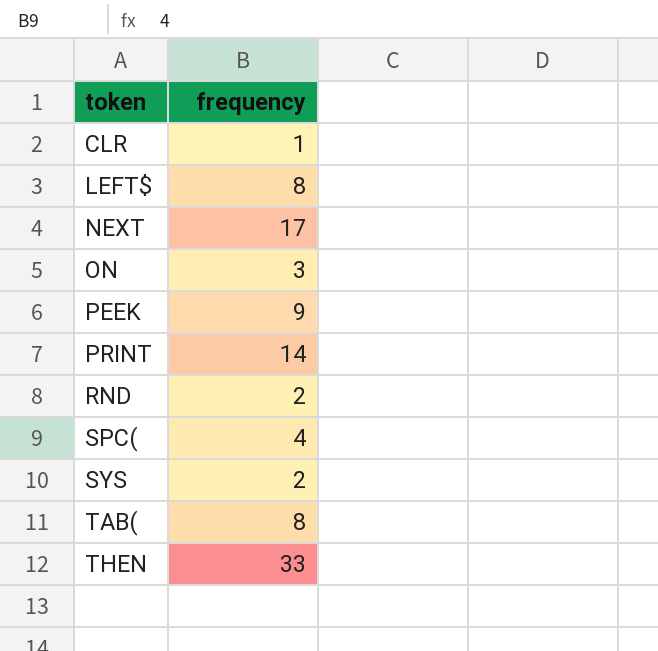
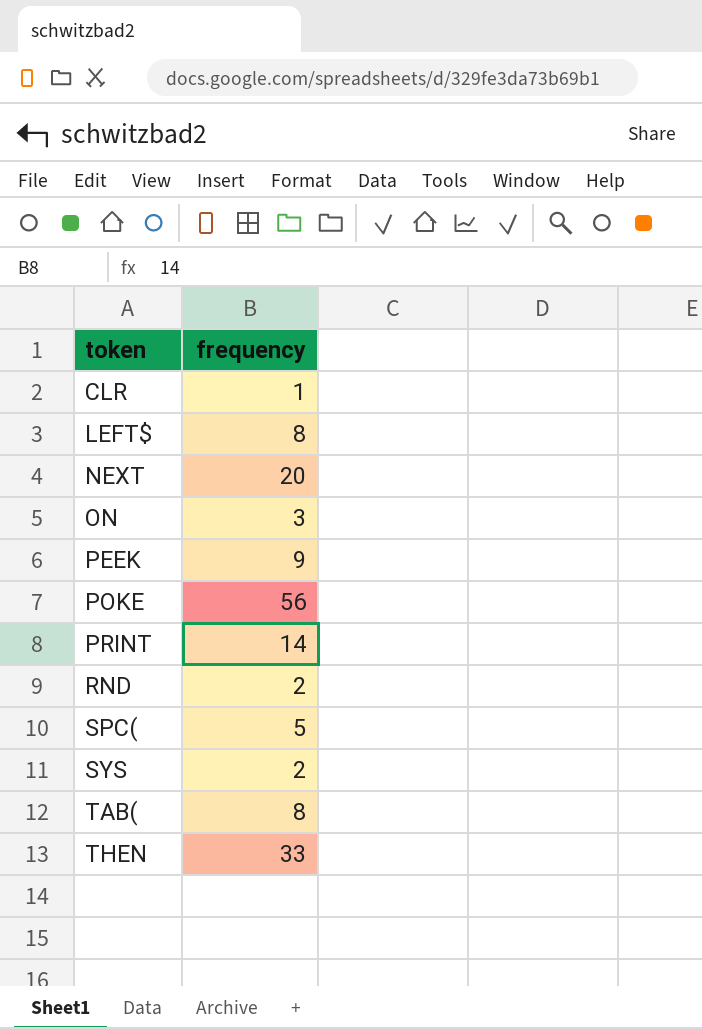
NEXT | frequency: 17 -> 20
row POKE: none -> 56
SPC( | frequency: 4 -> 5

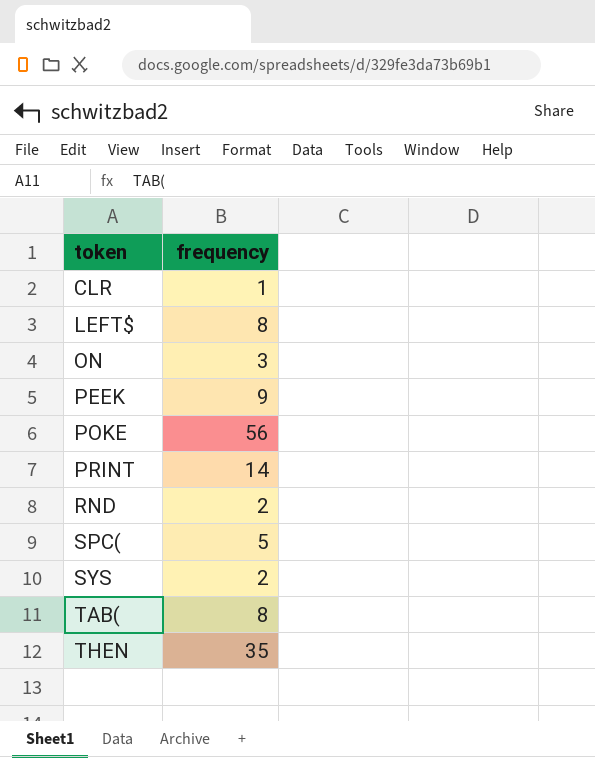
row NEXT: 20 -> none
THEN | frequency: 33 -> 35

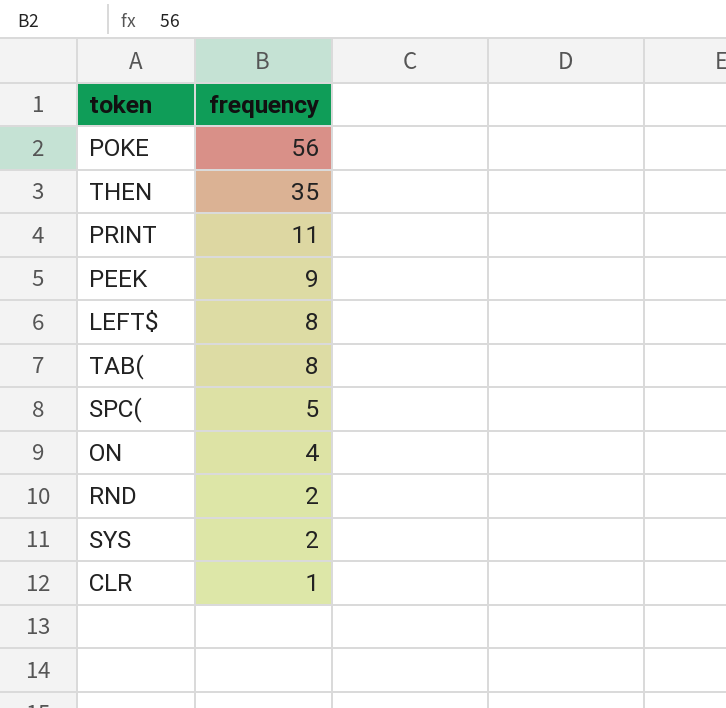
row order: token ascending -> frequency descending
PRINT | frequency: 14 -> 11
ON | frequency: 3 -> 4

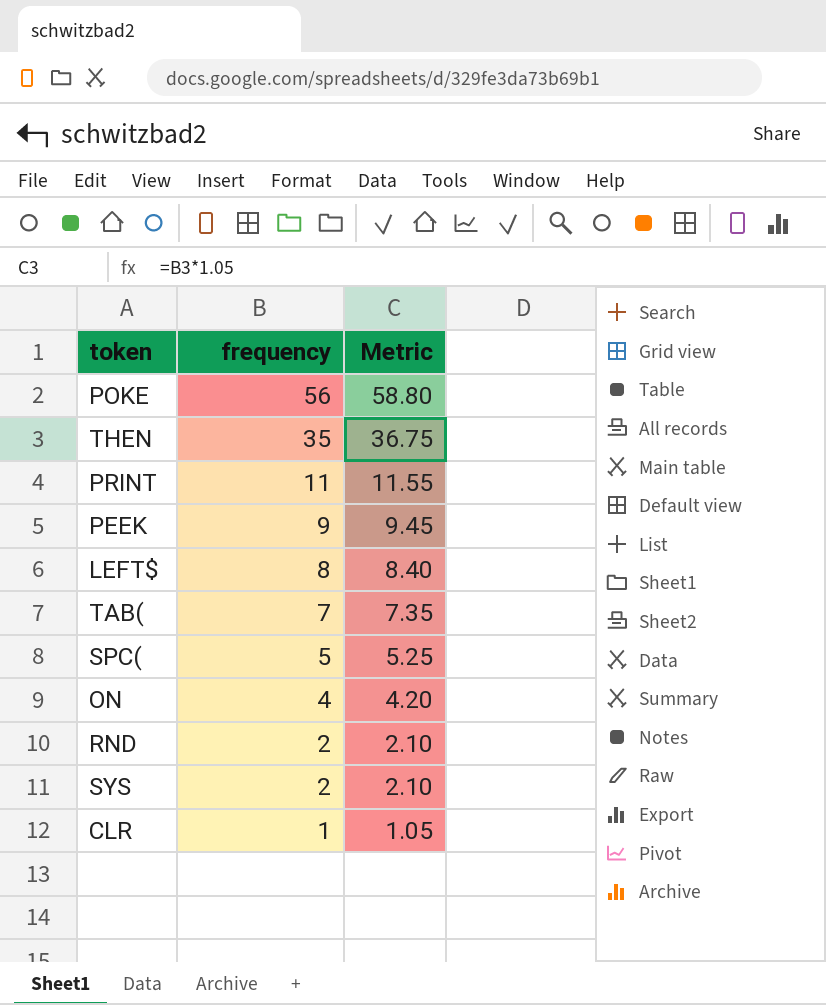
column Metric | formula: none -> [frequency] * 1.05
TAB( | frequency: 8 -> 7

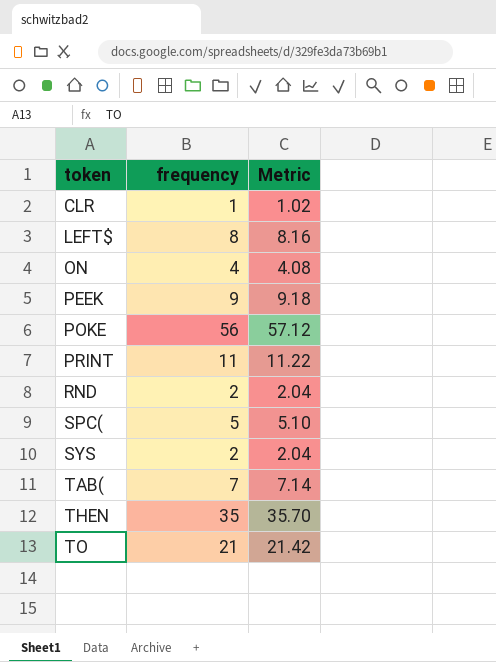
row order: frequency descending -> token ascending
column Metric | formula: [frequency] * 1.05 -> [frequency] * 1.02
row TO: none -> 21 | 21.42

